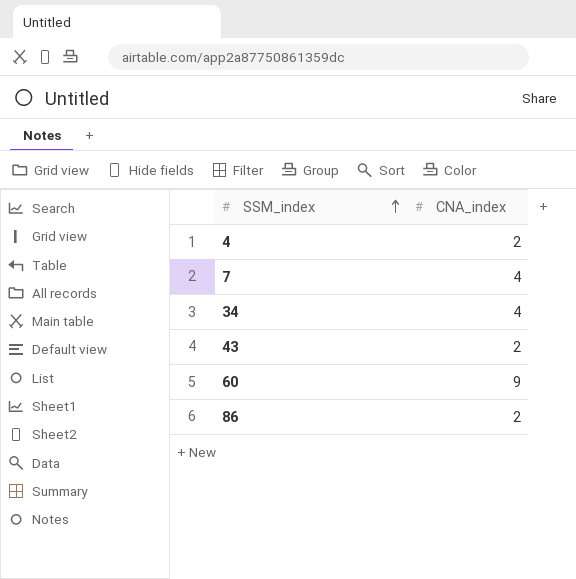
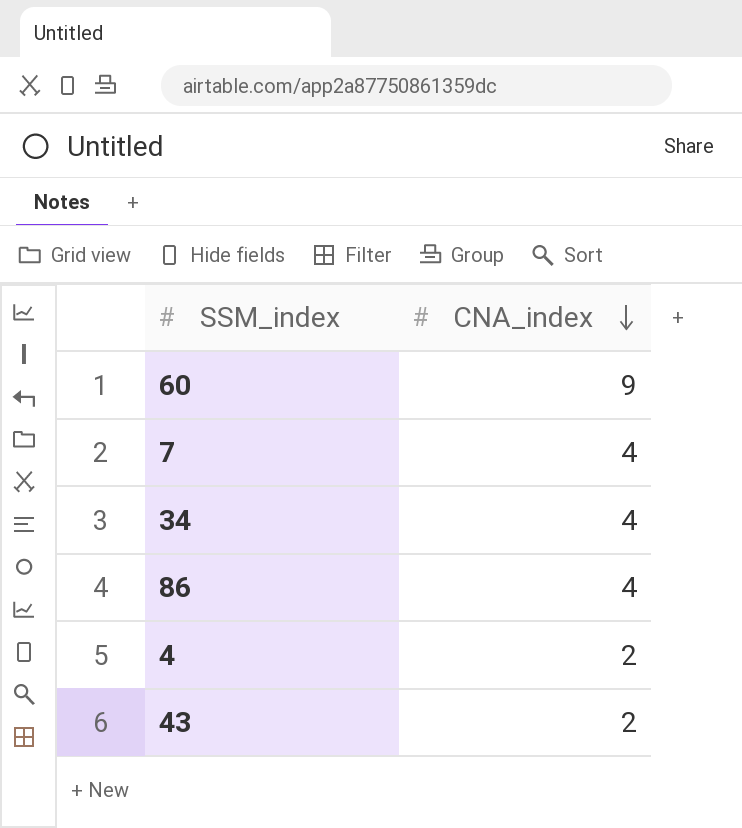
row order: SSM_index ascending -> CNA_index descending
86 | CNA_index: 2 -> 4

